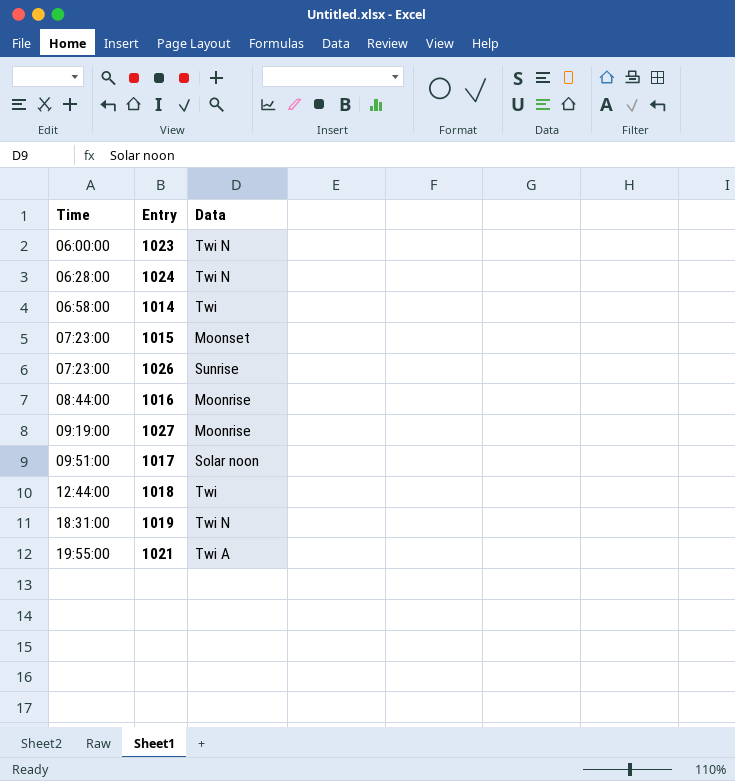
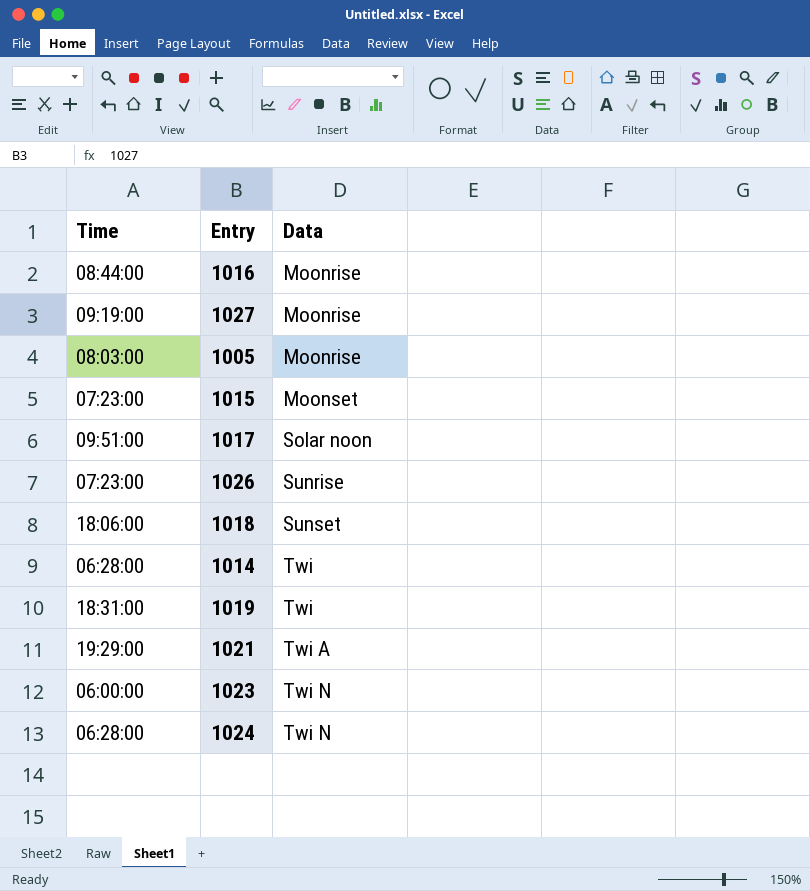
row order: Time ascending -> Data ascending
row 1005: none -> 08:03:00 | Moonrise
1018 | Time: 12:44:00 -> 18:06:00
1018 | Data: Twi -> Sunset
1014 | Time: 06:58:00 -> 06:28:00
1019 | Data: Twi N -> Twi
1021 | Time: 19:55:00 -> 19:29:00

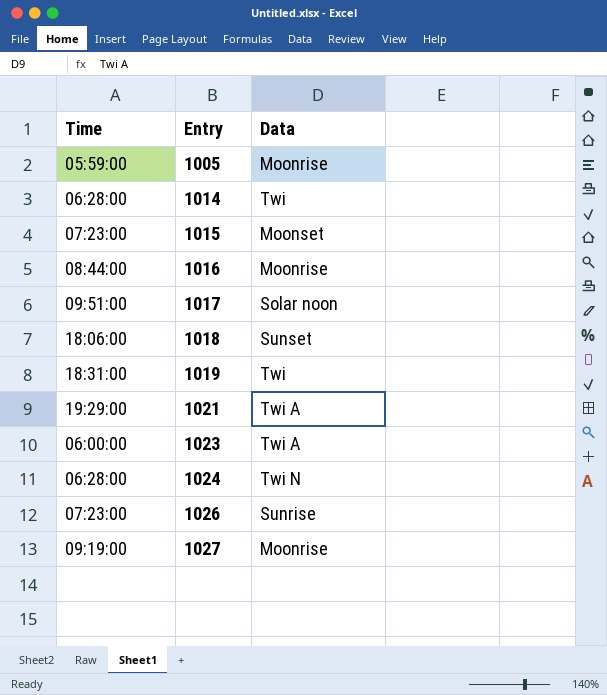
row order: Data ascending -> Entry ascending
1005 | Time: 08:03:00 -> 05:59:00
1023 | Data: Twi N -> Twi A

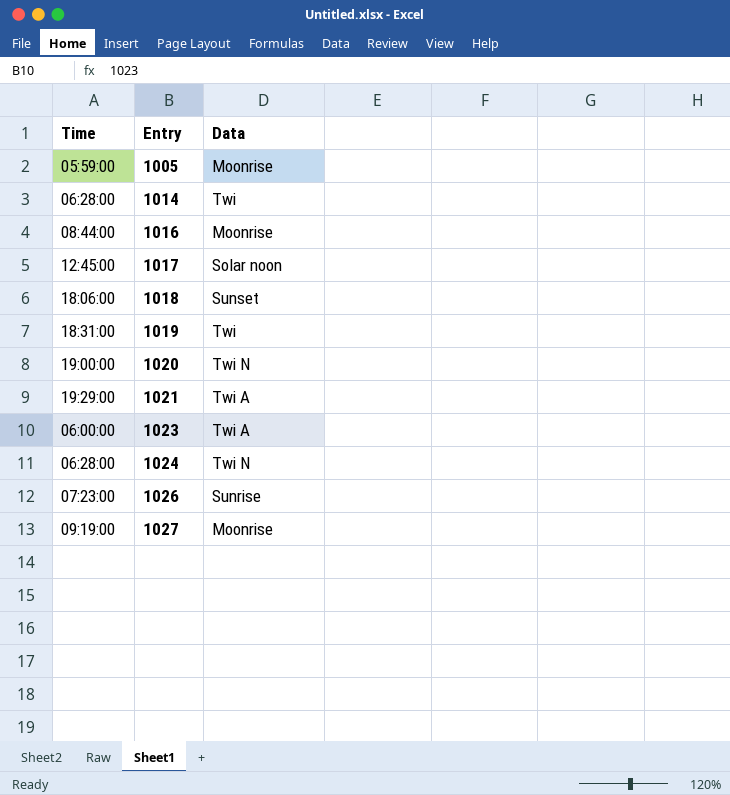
row 1015: 07:23:00 | Moonset -> none
1017 | Time: 09:51:00 -> 12:45:00
row 1020: none -> 19:00:00 | Twi N

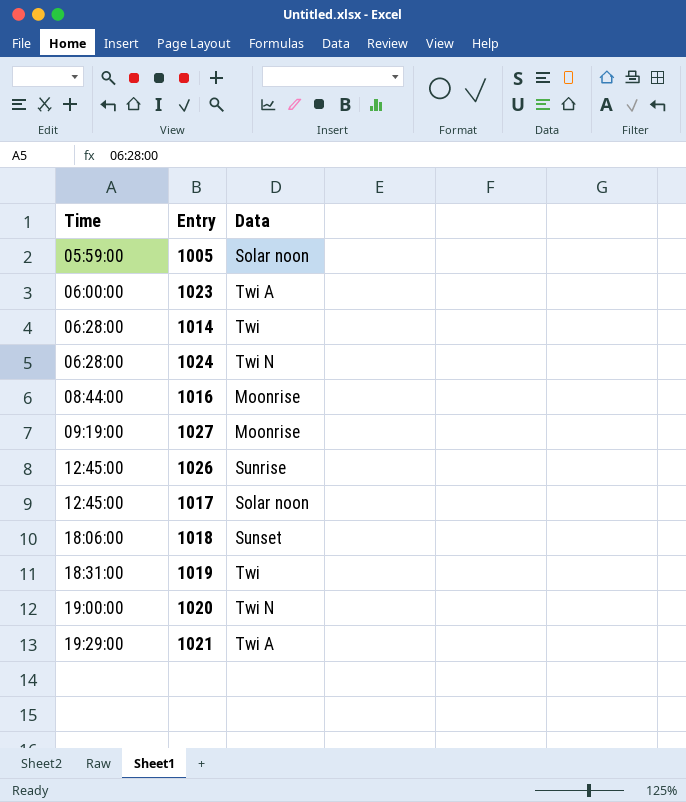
row order: Entry ascending -> Time ascending
1005 | Data: Moonrise -> Solar noon
1026 | Time: 07:23:00 -> 12:45:00

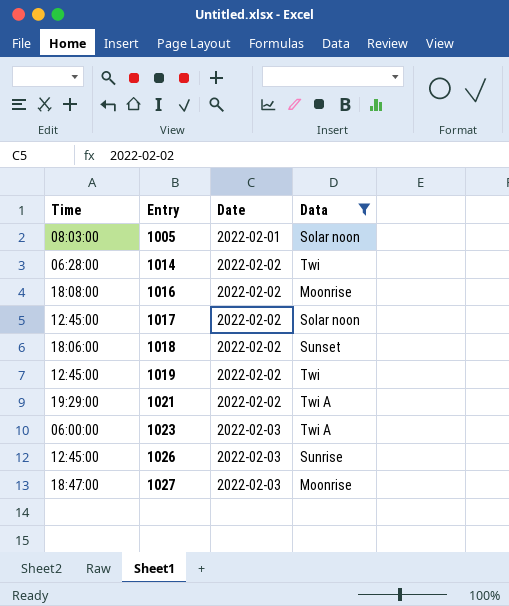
filter: none -> Data != Twi N
row order: Time ascending -> Entry ascending
column Date | position: none -> 3
1005 | Time: 05:59:00 -> 08:03:00
1016 | Time: 08:44:00 -> 18:08:00
1019 | Time: 18:31:00 -> 12:45:00
1027 | Time: 09:19:00 -> 18:47:00

